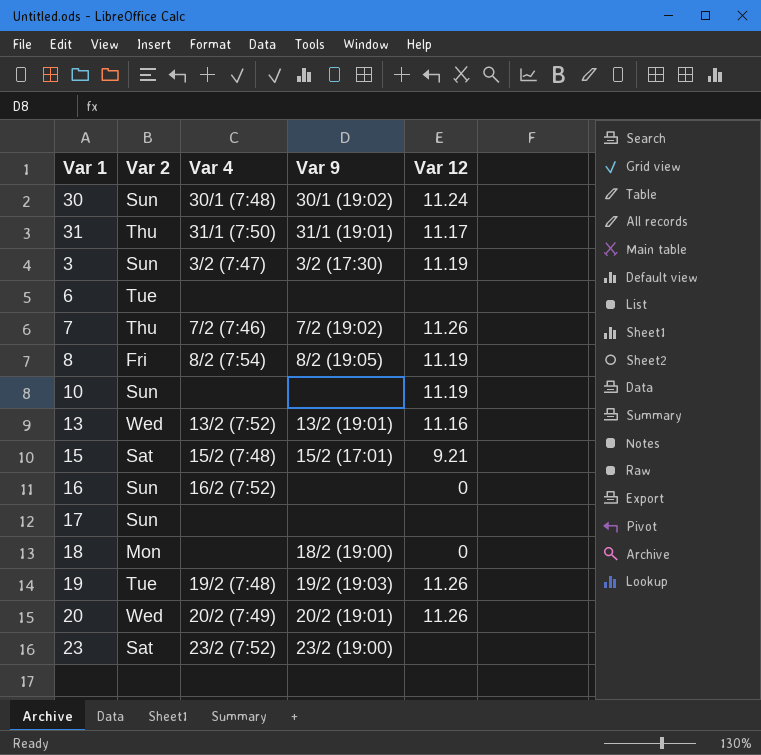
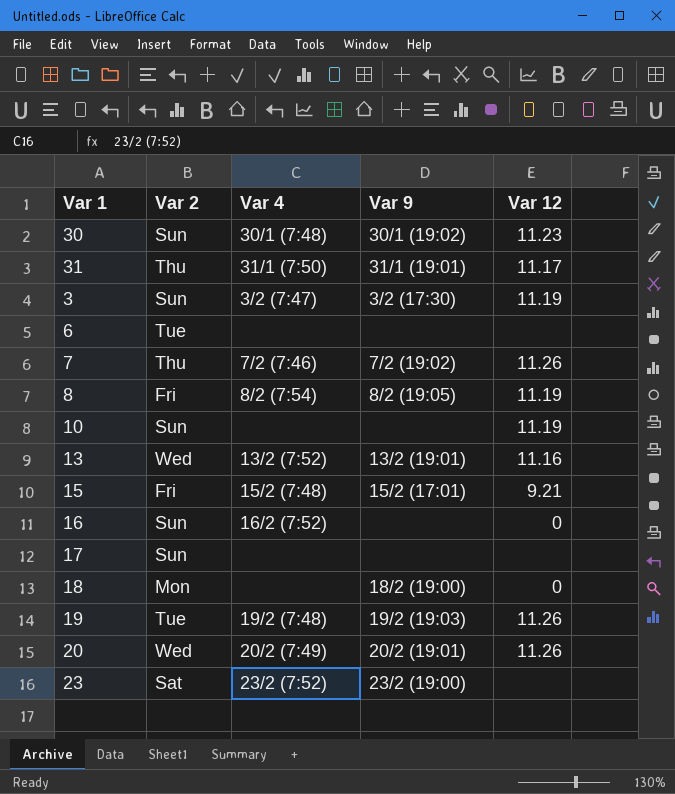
30 | Var 12: 11.24 -> 11.23
15 | Var 2: Sat -> Fri

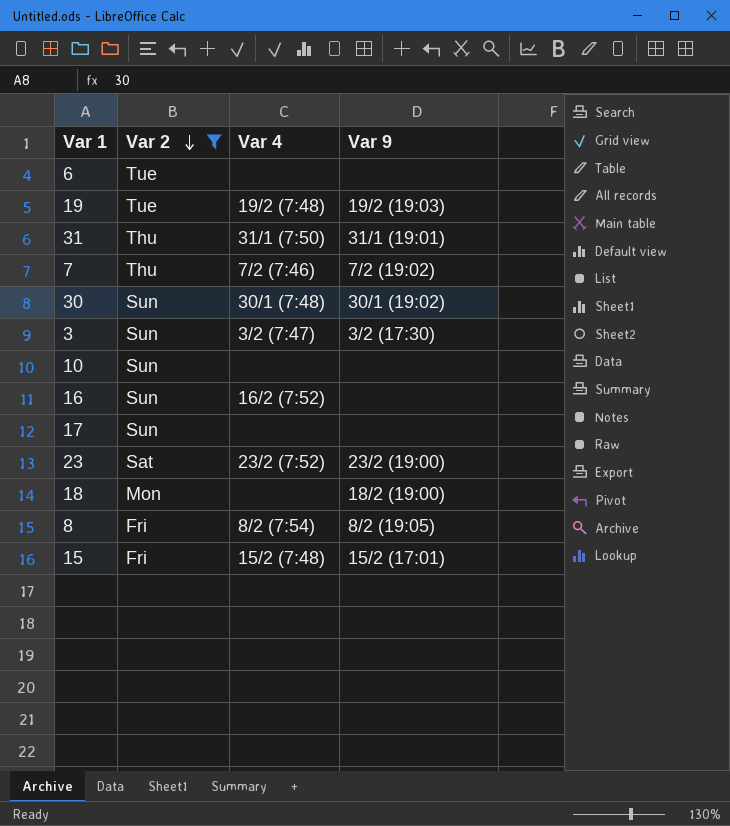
filter: none -> Var 2 != Wed
row order: none -> Var 2 descending
column Var 12 | position: 5 -> none

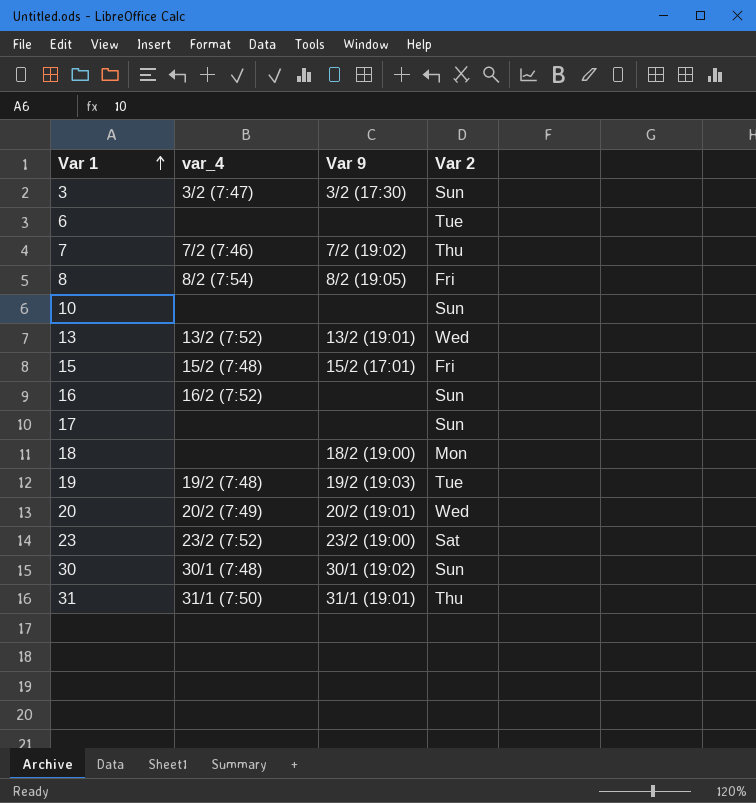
filter: Var 2 != Wed -> none
row order: Var 2 descending -> Var 1 ascending
column name: Var 4 -> var_4
column Var 2 | position: 2 -> 4

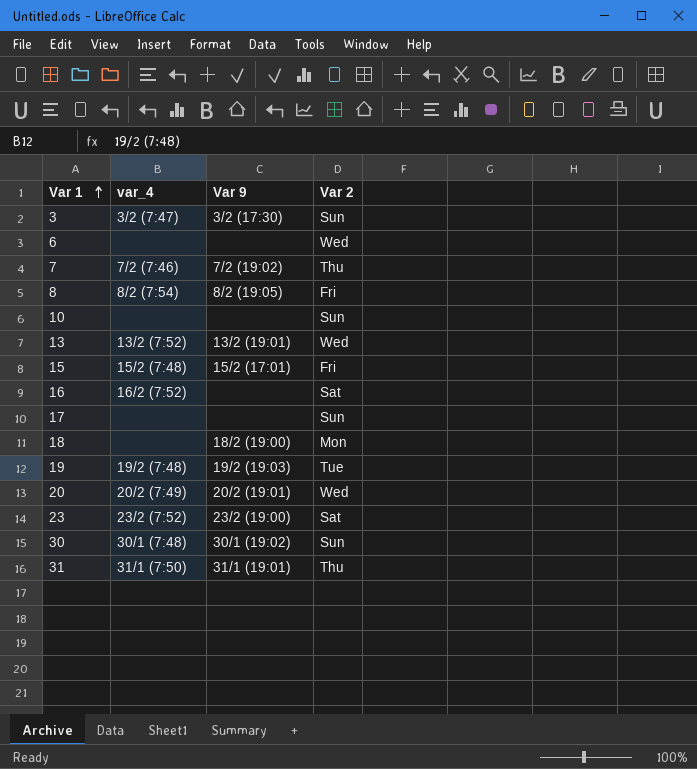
6 | Var 2: Tue -> Wed
16 | Var 2: Sun -> Sat

